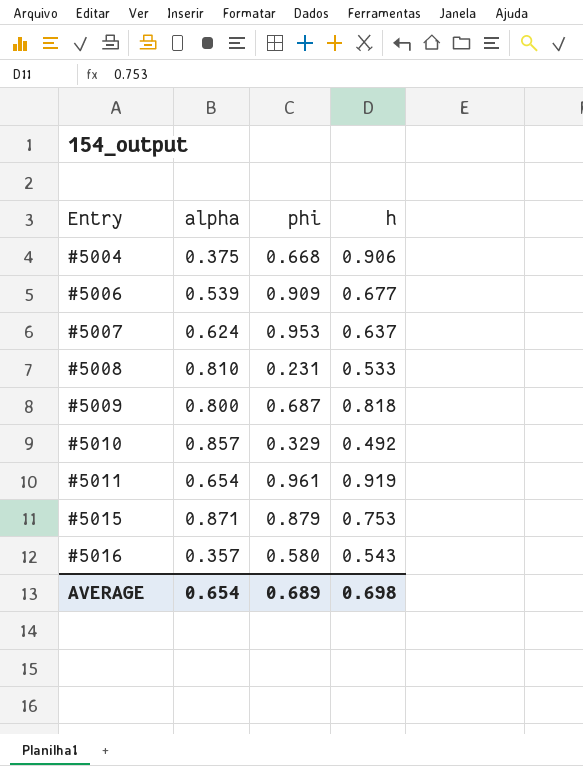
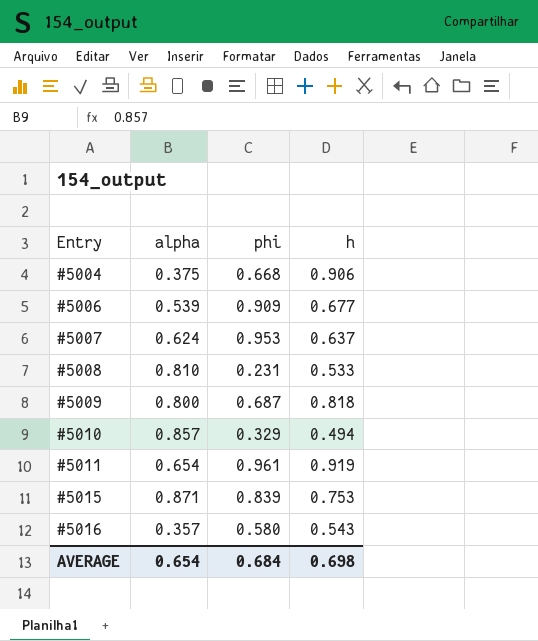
#5010 | h: 0.492 -> 0.494
#5015 | phi: 0.879 -> 0.839
AVERAGE | phi: 0.689 -> 0.684

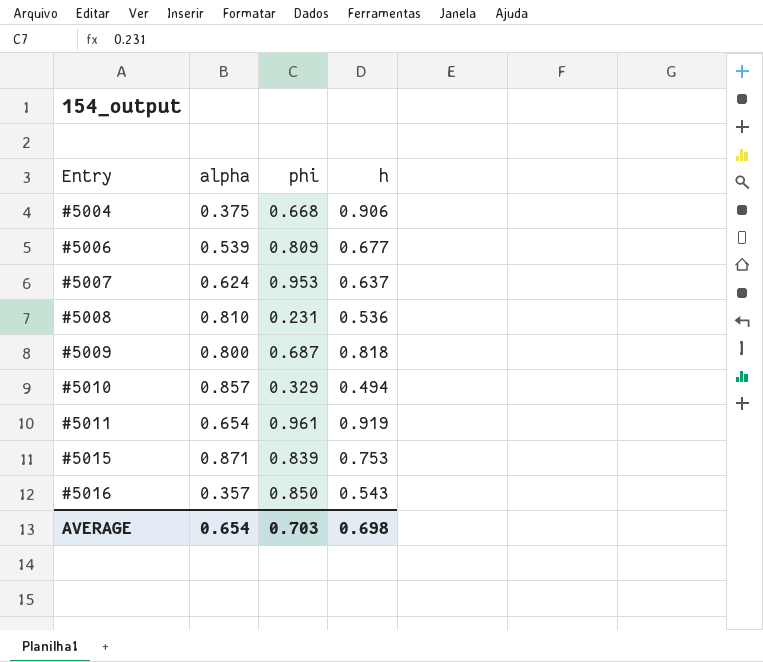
#5006 | phi: 0.909 -> 0.809
#5008 | h: 0.533 -> 0.536
#5016 | phi: 0.580 -> 0.850
AVERAGE | phi: 0.684 -> 0.703

